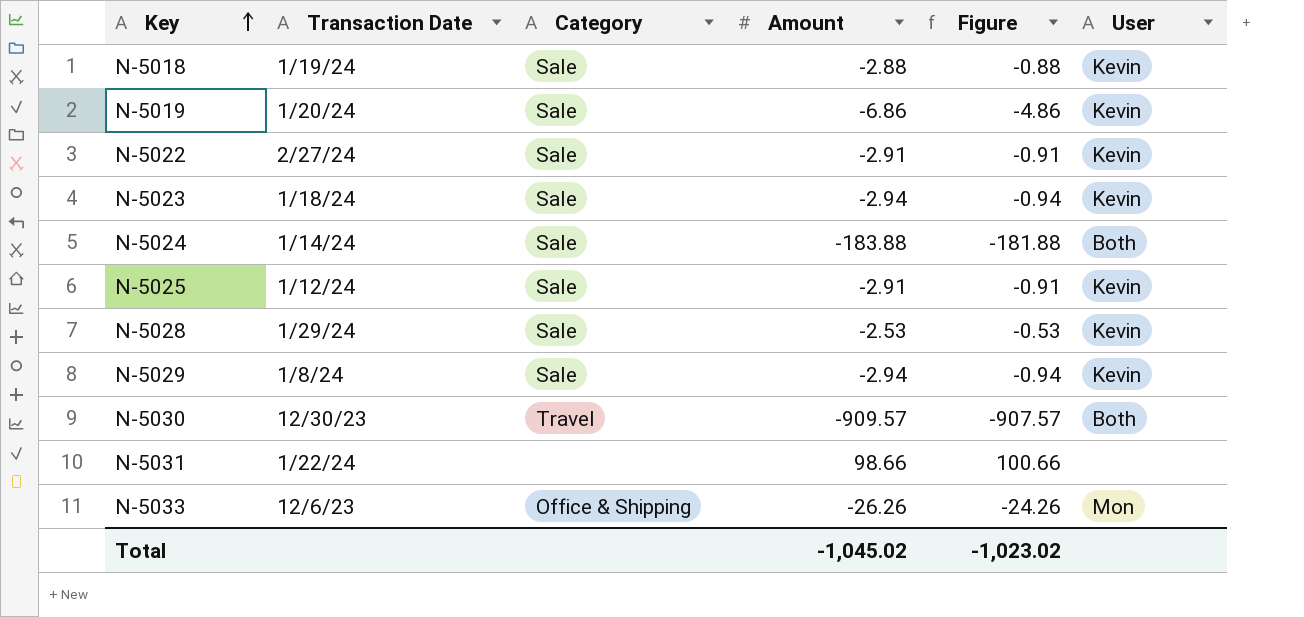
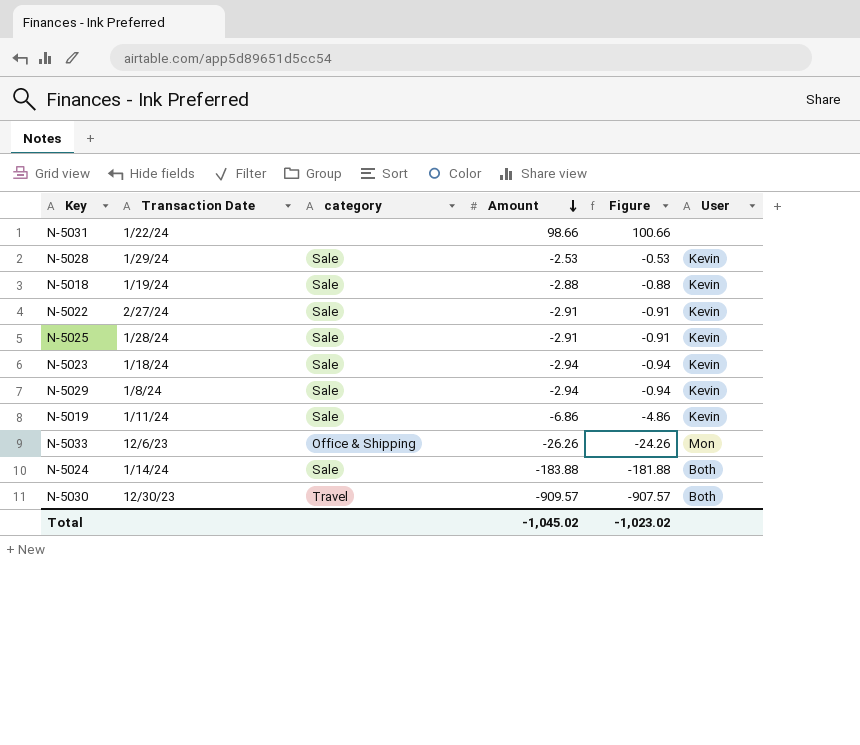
row order: Key ascending -> Amount descending
column name: Category -> category
N-5025 | Transaction Date: 1/12/24 -> 1/28/24
N-5019 | Transaction Date: 1/20/24 -> 1/11/24

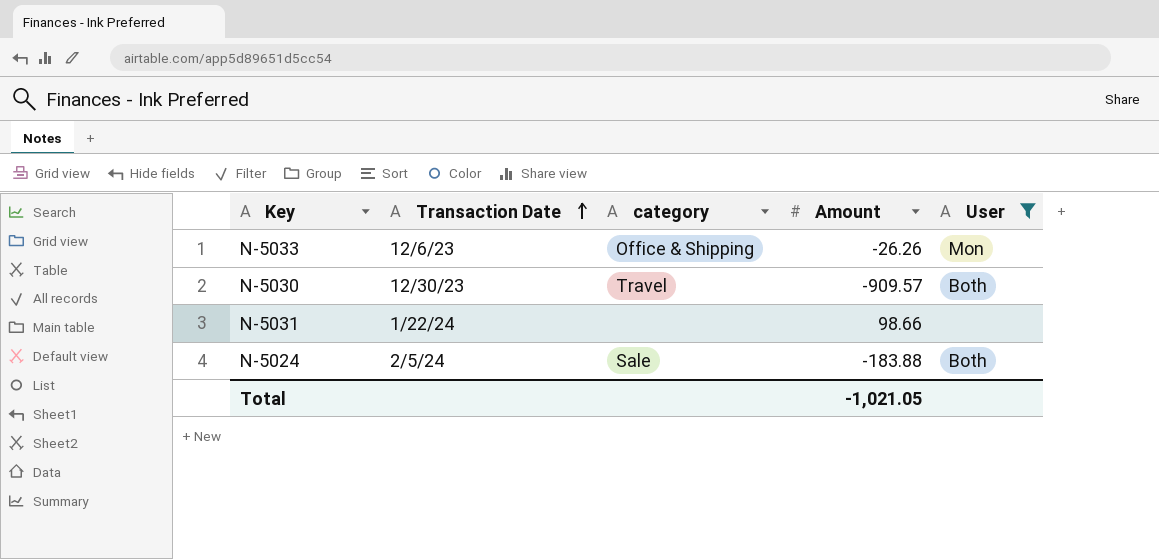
filter: none -> User != Kevin
row order: Amount descending -> Transaction Date ascending
column Figure | formula: [Amount] + 2 -> none
N-5024 | Transaction Date: 1/14/24 -> 2/5/24
Total | Amount: -1,045.02 -> -1,021.05

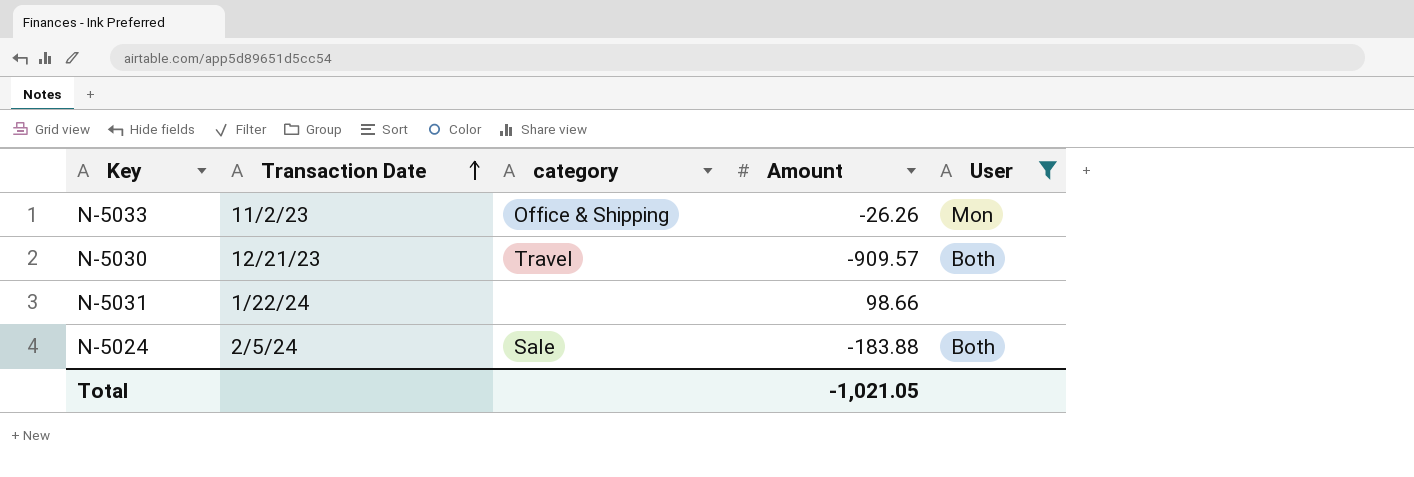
N-5033 | Transaction Date: 12/6/23 -> 11/2/23
N-5030 | Transaction Date: 12/30/23 -> 12/21/23

